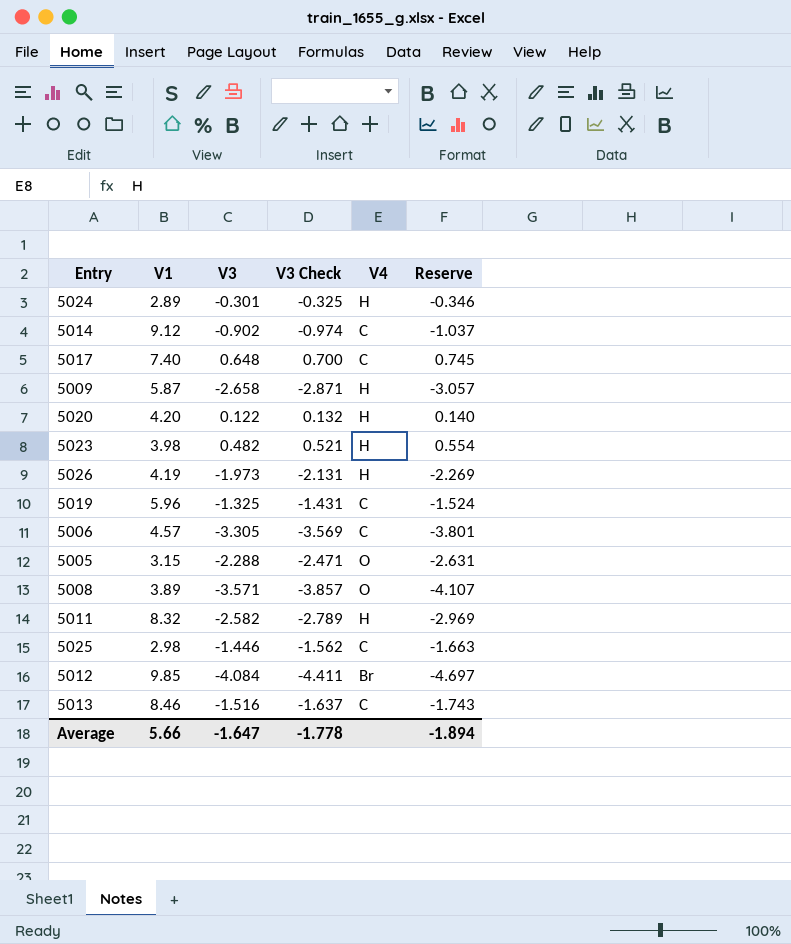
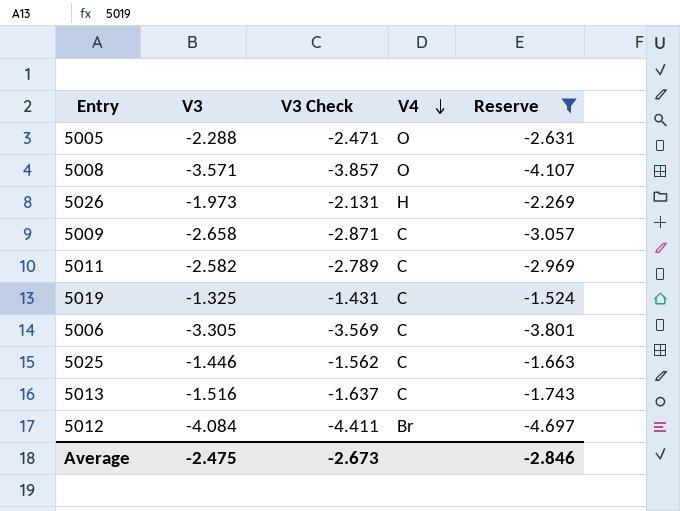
filter: none -> Reserve <= -1.524
row order: none -> V4 descending
column V1 | position: 2 -> none
5009 | V4: H -> C
5011 | V4: H -> C
Average | V3: -1.647 -> -2.475
Average | V3 Check: -1.778 -> -2.673
Average | Reserve: -1.894 -> -2.846

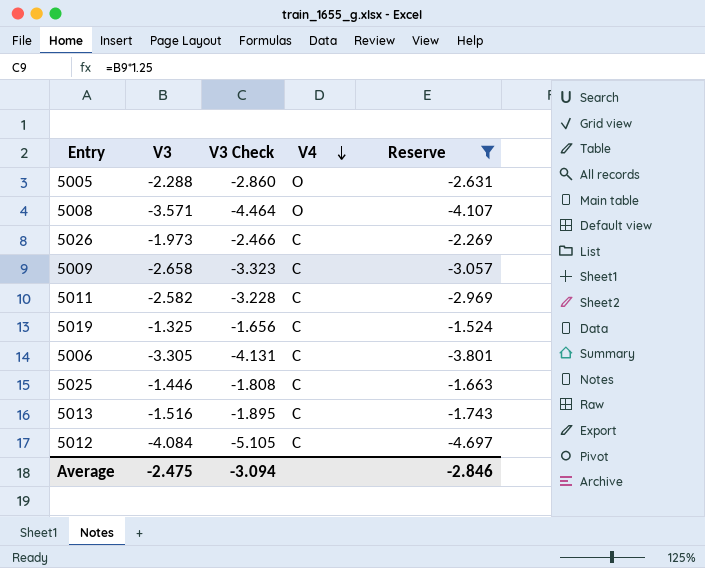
column V3 Check | formula: [V3] * 1.08 -> [V3] * 1.25
5026 | V4: H -> C
5012 | V4: Br -> C
Average | V3 Check: -2.673 -> -3.094

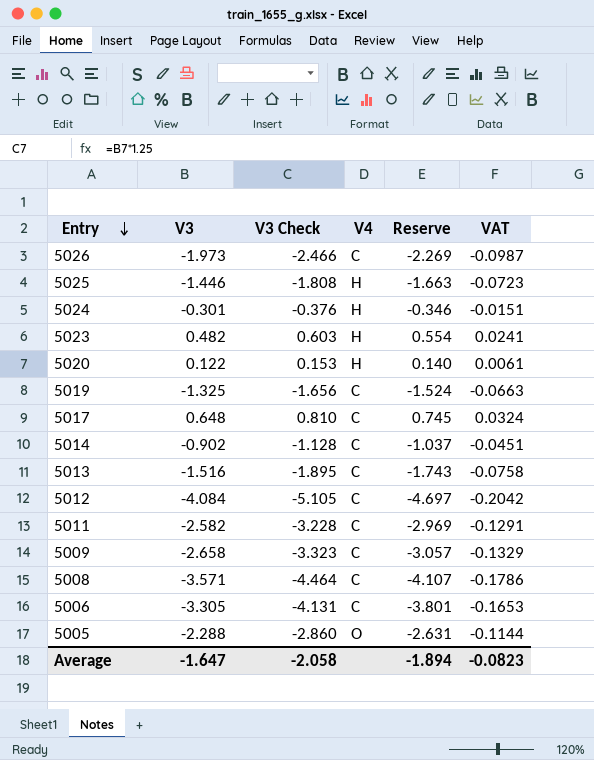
filter: Reserve <= -1.524 -> none
row order: V4 descending -> Entry descending
column VAT | formula: none -> [V3] * 0.05
5025 | V4: C -> H
5008 | V4: O -> C
Average | V3: -2.475 -> -1.647
Average | V3 Check: -3.094 -> -2.058
Average | Reserve: -2.846 -> -1.894

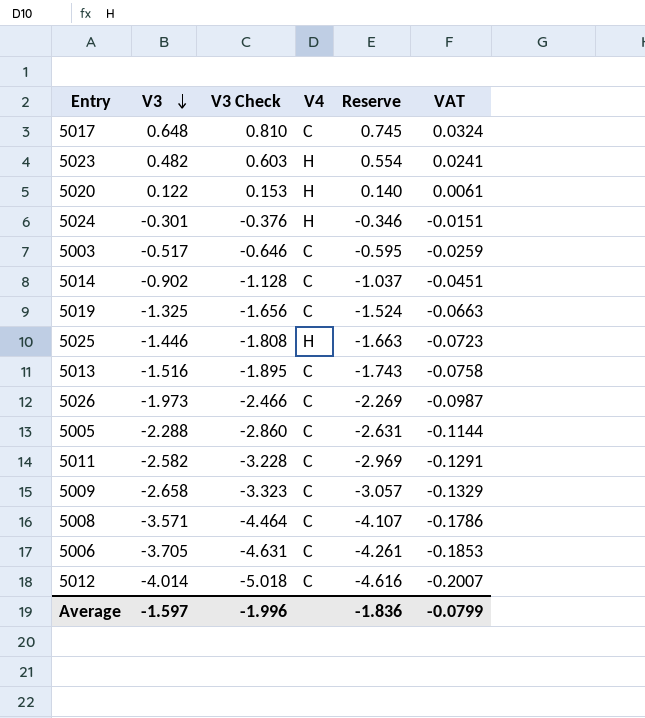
row order: Entry descending -> V3 descending
row 5003: none -> -0.517 | -0.646 | C | -0.595 | -0.0259
5005 | V4: O -> C
5006 | V3: -3.305 -> -3.705
5006 | V3 Check: -4.131 -> -4.631
5006 | Reserve: -3.801 -> -4.261
5006 | VAT: -0.1653 -> -0.1853
5012 | V3: -4.084 -> -4.014
5012 | V3 Check: -5.105 -> -5.018
5012 | Reserve: -4.697 -> -4.616
5012 | VAT: -0.2042 -> -0.2007
Average | V3: -1.647 -> -1.597
Average | V3 Check: -2.058 -> -1.996
Average | Reserve: -1.894 -> -1.836
Average | VAT: -0.0823 -> -0.0799

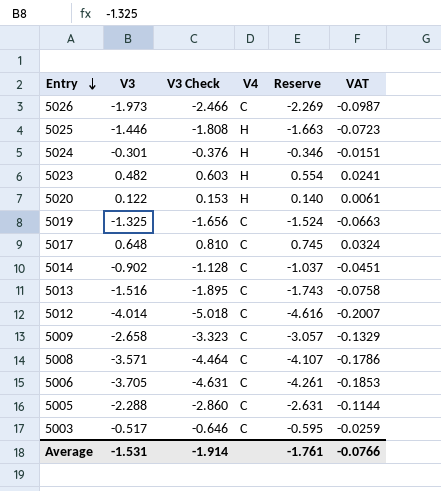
row order: V3 descending -> Entry descending
row 5011: -2.582 | -3.228 | C | -2.969 | -0.1291 -> none
Average | V3: -1.597 -> -1.531
Average | V3 Check: -1.996 -> -1.914
Average | Reserve: -1.836 -> -1.761
Average | VAT: -0.0799 -> -0.0766

